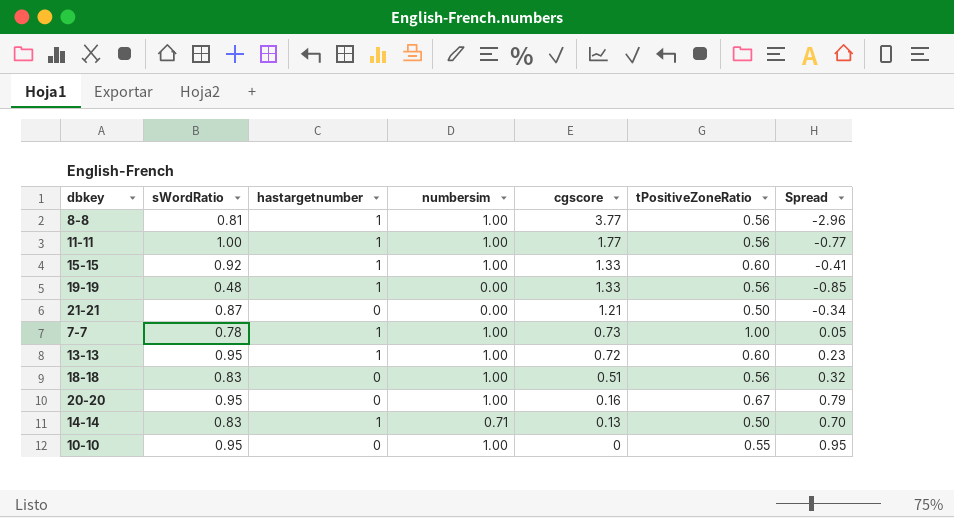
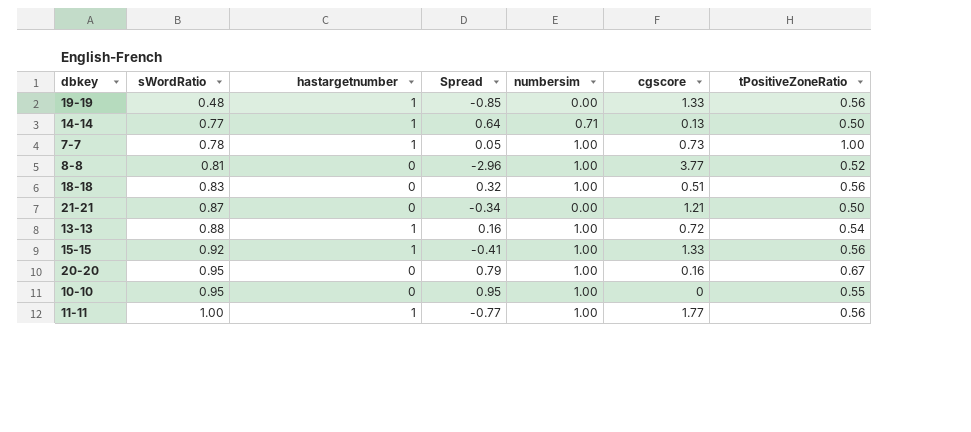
row order: cgscore descending -> sWordRatio ascending
column Spread | position: 7 -> 4
14-14 | sWordRatio: 0.83 -> 0.77
14-14 | Spread: 0.70 -> 0.64
8-8 | hastargetnumber: 1 -> 0
8-8 | tPositiveZoneRatio: 0.56 -> 0.52
13-13 | sWordRatio: 0.95 -> 0.88
13-13 | Spread: 0.23 -> 0.16
13-13 | tPositiveZoneRatio: 0.60 -> 0.54
15-15 | tPositiveZoneRatio: 0.60 -> 0.56

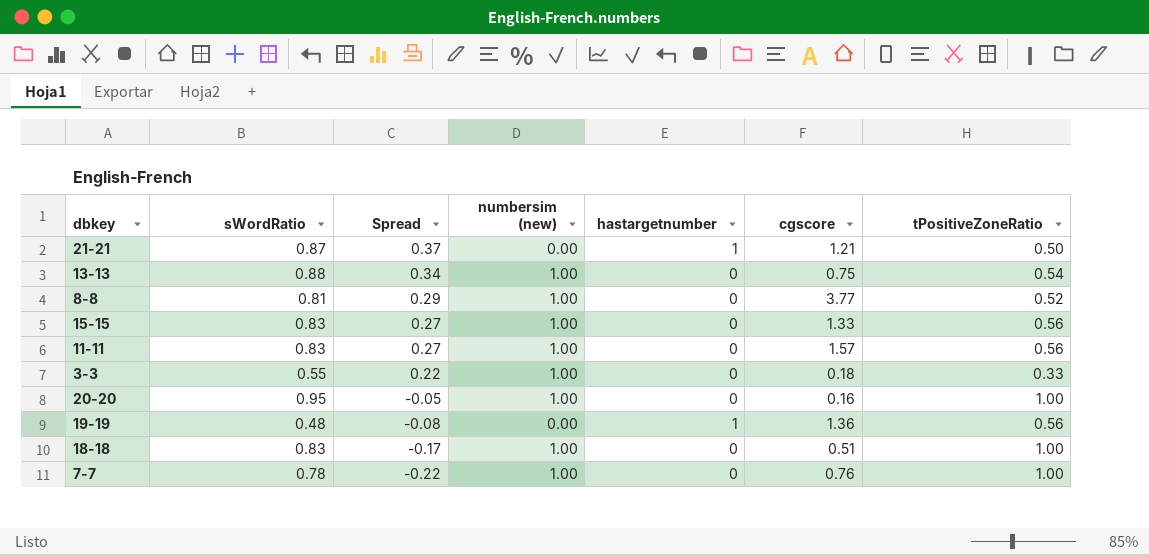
row order: sWordRatio ascending -> Spread descending
column Spread | formula: [sWordRatio] - [cgscore] -> [sWordRatio] - [tPositiveZoneRatio]
column name: numbersim -> numbersim (new)
column hastargetnumber | position: 3 -> 5
row 14-14: 0.77 | 1 | 0.64 | 0.71 | 0.13 | 0.50 -> none
row 10-10: 0.95 | 0 | 0.95 | 1.00 | 0 | 0.55 -> none
21-21 | hastargetnumber: 0 -> 1
13-13 | hastargetnumber: 1 -> 0
13-13 | cgscore: 0.72 -> 0.75
15-15 | sWordRatio: 0.92 -> 0.83
15-15 | hastargetnumber: 1 -> 0
11-11 | sWordRatio: 1.00 -> 0.83
11-11 | hastargetnumber: 1 -> 0
11-11 | cgscore: 1.77 -> 1.57
row 3-3: none -> 0.55 | 0.22 | 1.00 | 0 | 0.18 | 0.33
20-20 | tPositiveZoneRatio: 0.67 -> 1.00
19-19 | cgscore: 1.33 -> 1.36
18-18 | tPositiveZoneRatio: 0.56 -> 1.00
7-7 | hastargetnumber: 1 -> 0
7-7 | cgscore: 0.73 -> 0.76

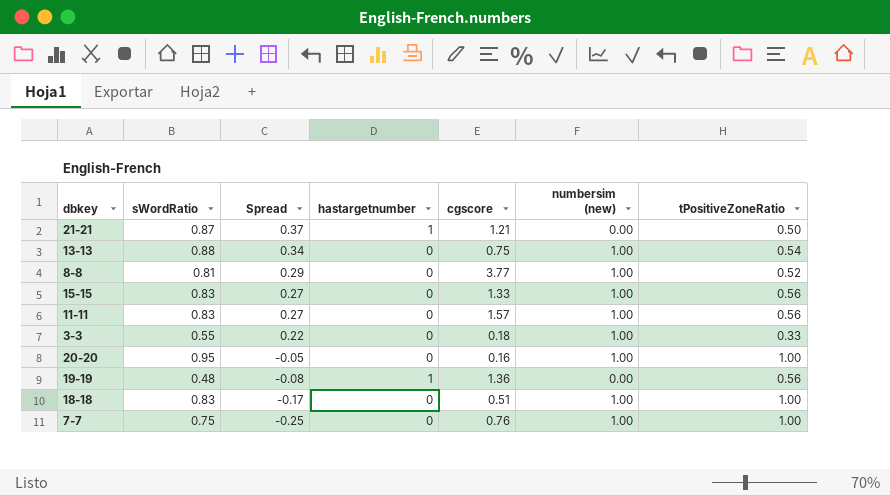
column numbersim (new) | position: 4 -> 6
7-7 | sWordRatio: 0.78 -> 0.75
7-7 | Spread: -0.22 -> -0.25

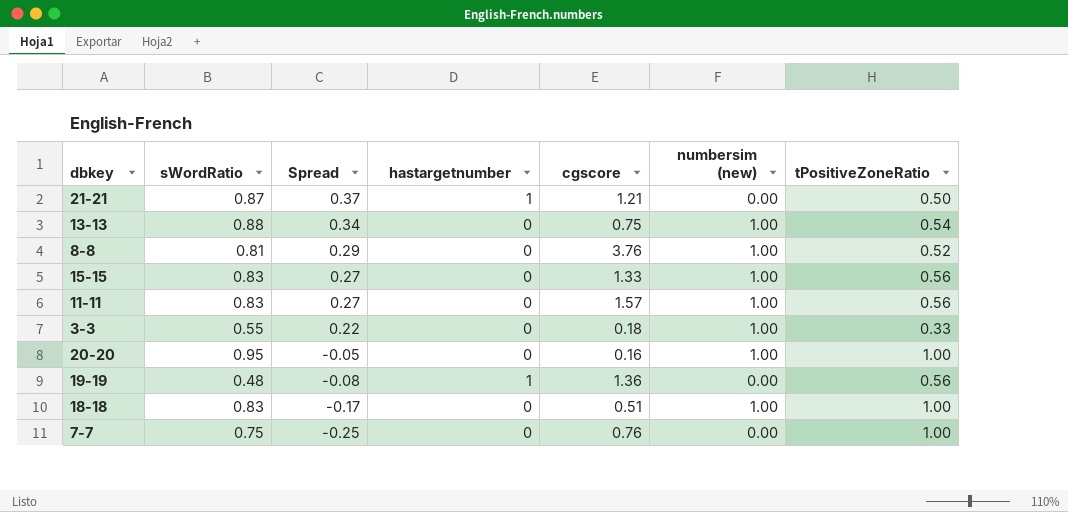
8-8 | cgscore: 3.77 -> 3.76
7-7 | numbersim (new): 1.00 -> 0.00

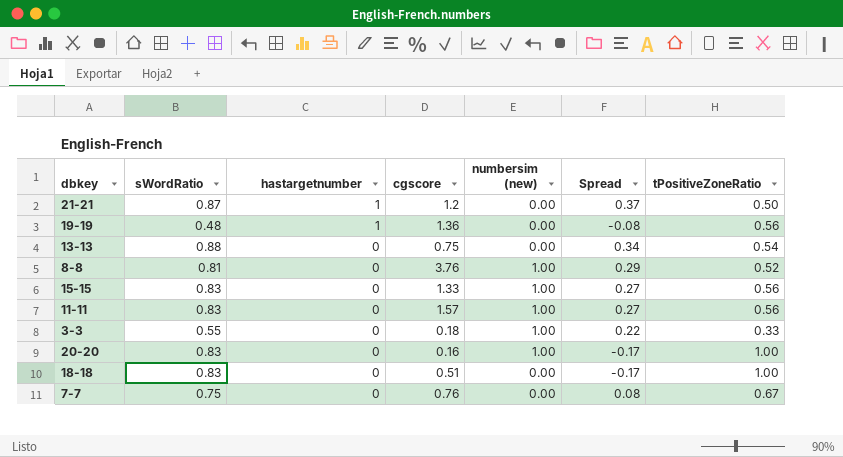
row order: Spread descending -> hastargetnumber descending
column Spread | position: 3 -> 6
21-21 | cgscore: 1.21 -> 1.2
13-13 | numbersim (new): 1.00 -> 0.00
20-20 | sWordRatio: 0.95 -> 0.83
20-20 | Spread: -0.05 -> -0.17
18-18 | numbersim (new): 1.00 -> 0.00
7-7 | Spread: -0.25 -> 0.08
7-7 | tPositiveZoneRatio: 1.00 -> 0.67

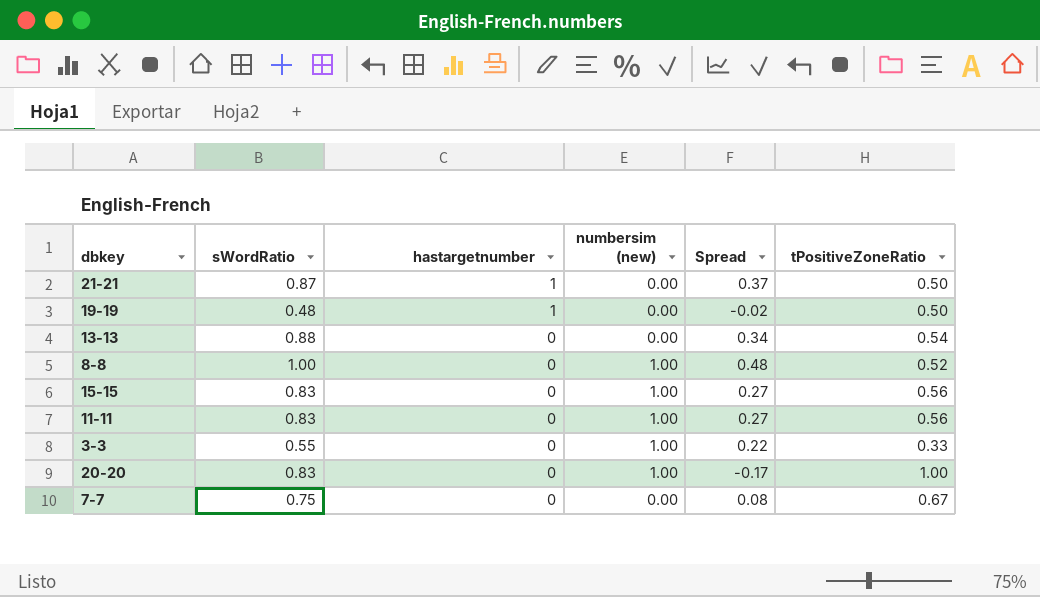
column cgscore | position: 4 -> none
row 18-18: 0.83 | 0 | 0.51 | 0.00 | -0.17 | 1.00 -> none
19-19 | Spread: -0.08 -> -0.02
19-19 | tPositiveZoneRatio: 0.56 -> 0.50
8-8 | sWordRatio: 0.81 -> 1.00
8-8 | Spread: 0.29 -> 0.48

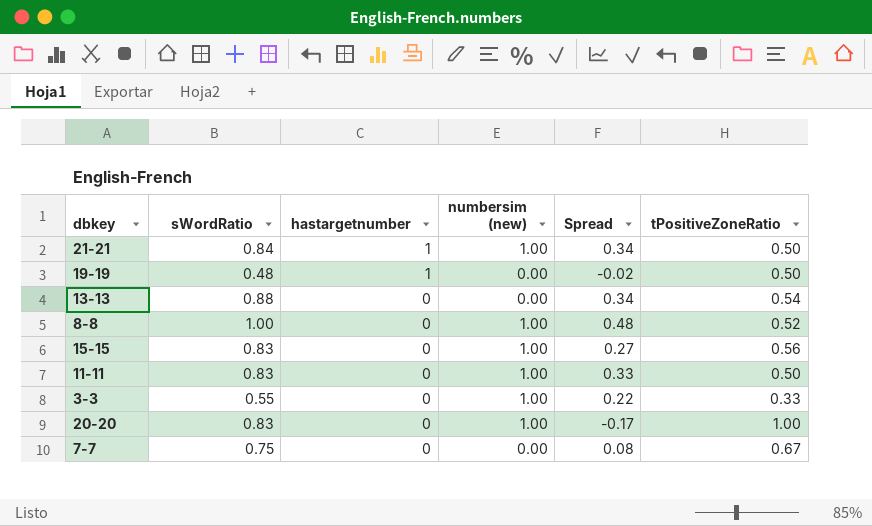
21-21 | sWordRatio: 0.87 -> 0.84
21-21 | numbersim (new): 0.00 -> 1.00
21-21 | Spread: 0.37 -> 0.34
11-11 | Spread: 0.27 -> 0.33
11-11 | tPositiveZoneRatio: 0.56 -> 0.50

